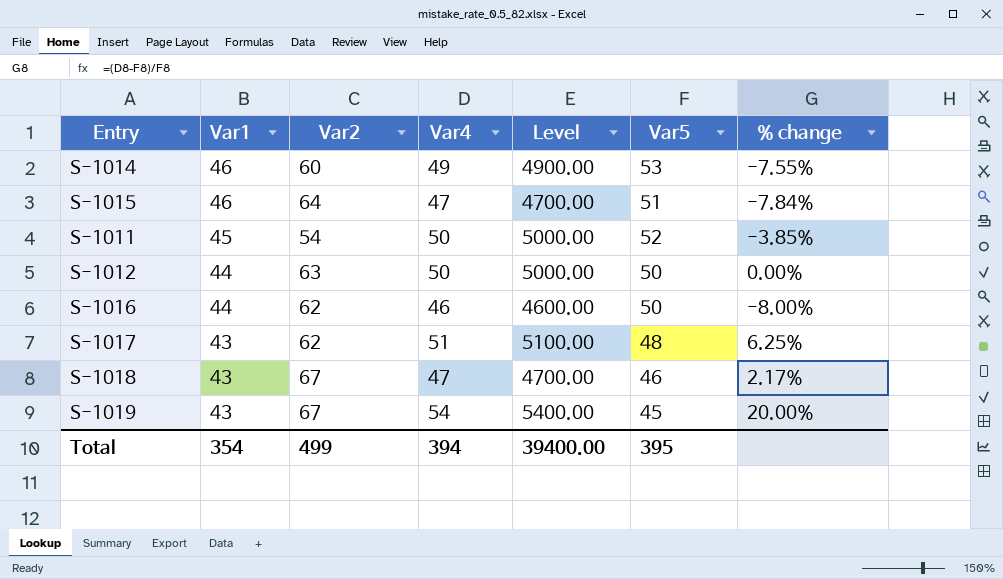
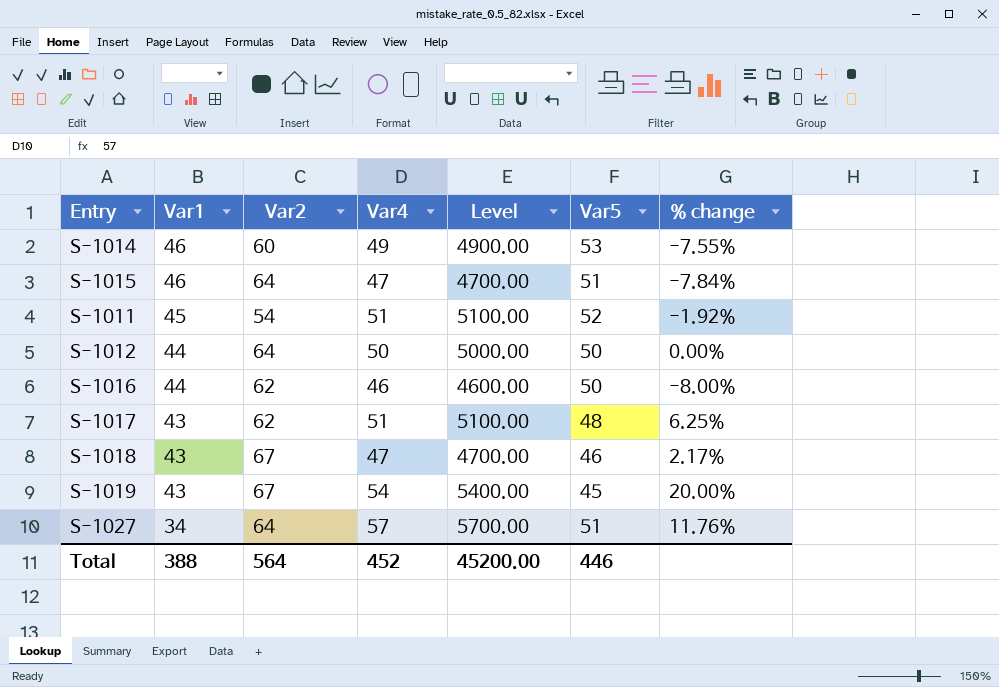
S-1011 | Var4: 50 -> 51
S-1011 | Level: 5000.00 -> 5100.00
S-1011 | % change: -3.85% -> -1.92%
S-1012 | Var2: 63 -> 64
row S-1027: none -> 34 | 64 | 57 | 5700.00 | 51 | 11.76%
Total | Var1: 354 -> 388
Total | Var2: 499 -> 564
Total | Var4: 394 -> 452
Total | Level: 39400.00 -> 45200.00
Total | Var5: 395 -> 446

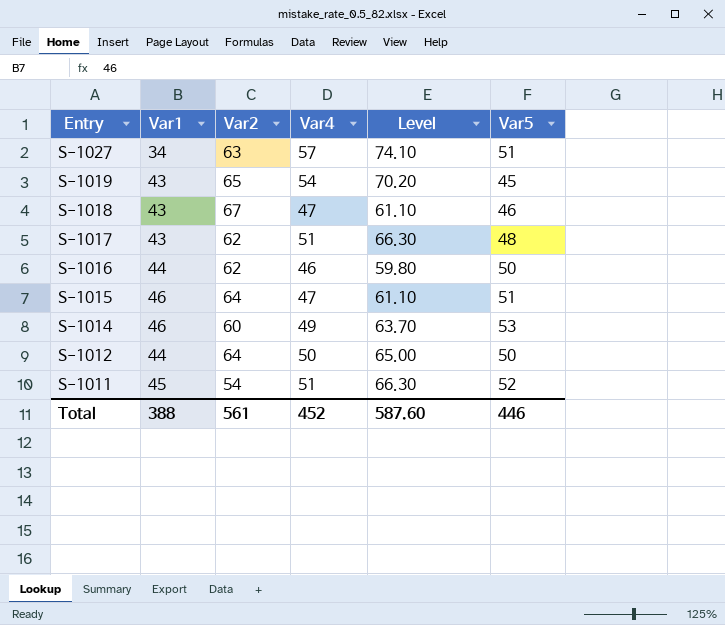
row order: Var1 descending -> Entry descending
column % change | formula: ([Var4] - [Var5]) / [Var5] -> none
column Level | formula: [Var4] * 100 -> [Var4] * 1.3
S-1027 | Var2: 64 -> 63
S-1019 | Var2: 67 -> 65
Total | Var2: 564 -> 561
Total | Level: 45200.00 -> 587.60

